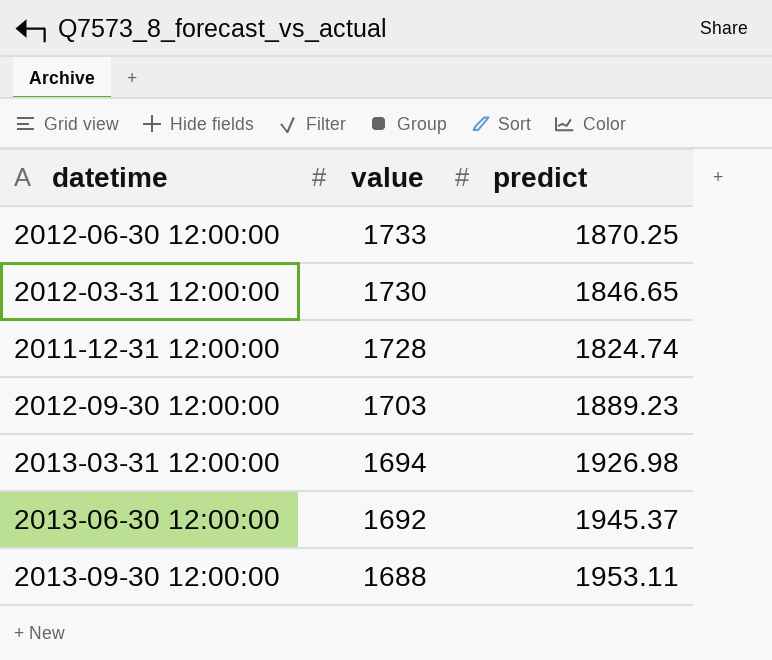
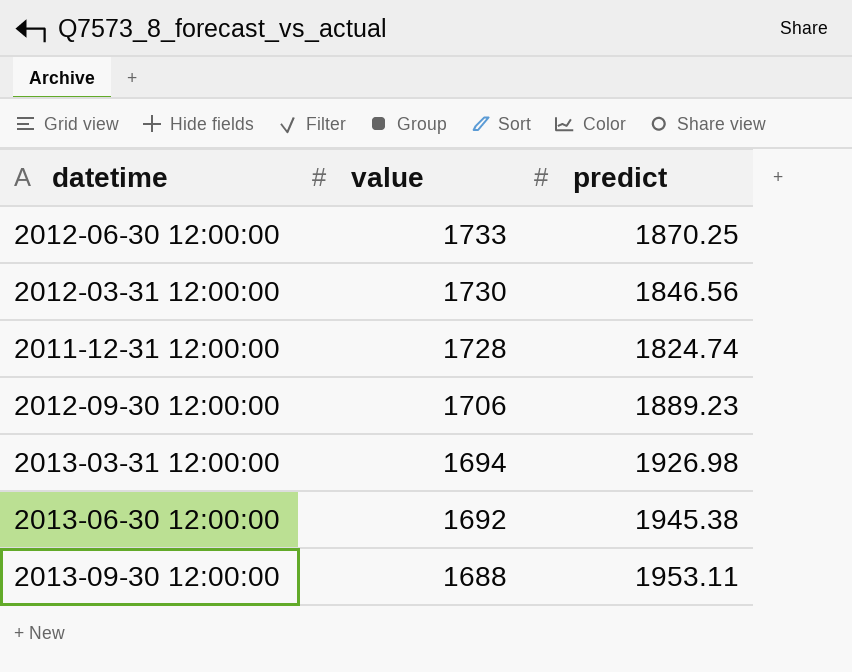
2012-03-31 12:00:00 | predict: 1846.65 -> 1846.56
2012-09-30 12:00:00 | value: 1703 -> 1706
2013-06-30 12:00:00 | predict: 1945.37 -> 1945.38

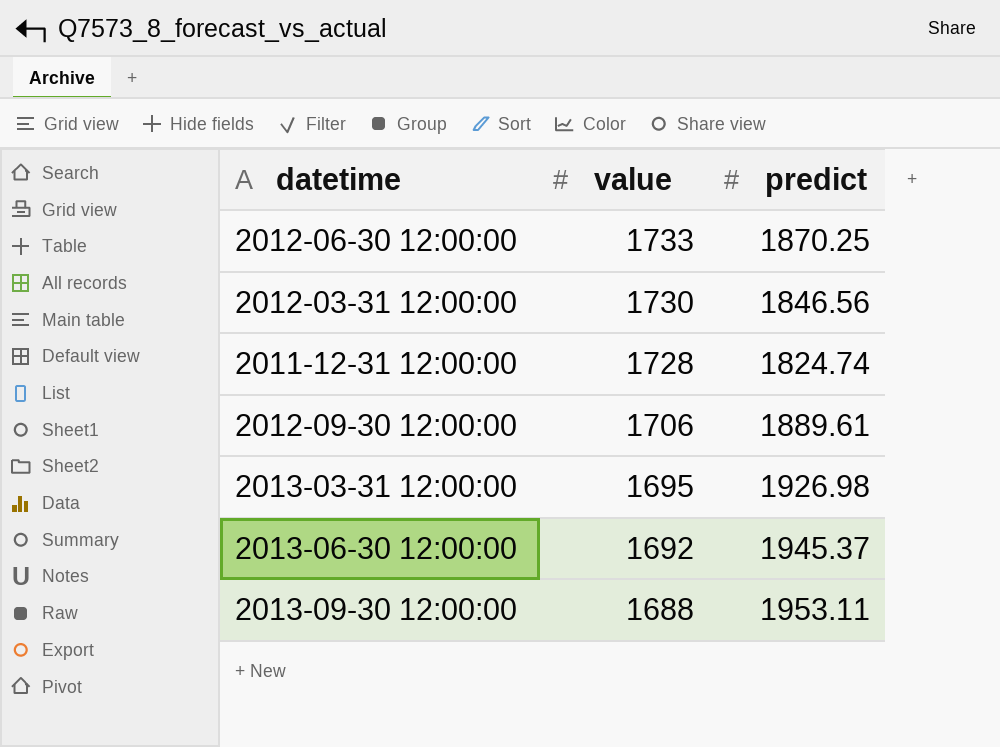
2012-09-30 12:00:00 | predict: 1889.23 -> 1889.61
2013-03-31 12:00:00 | value: 1694 -> 1695
2013-06-30 12:00:00 | predict: 1945.38 -> 1945.37

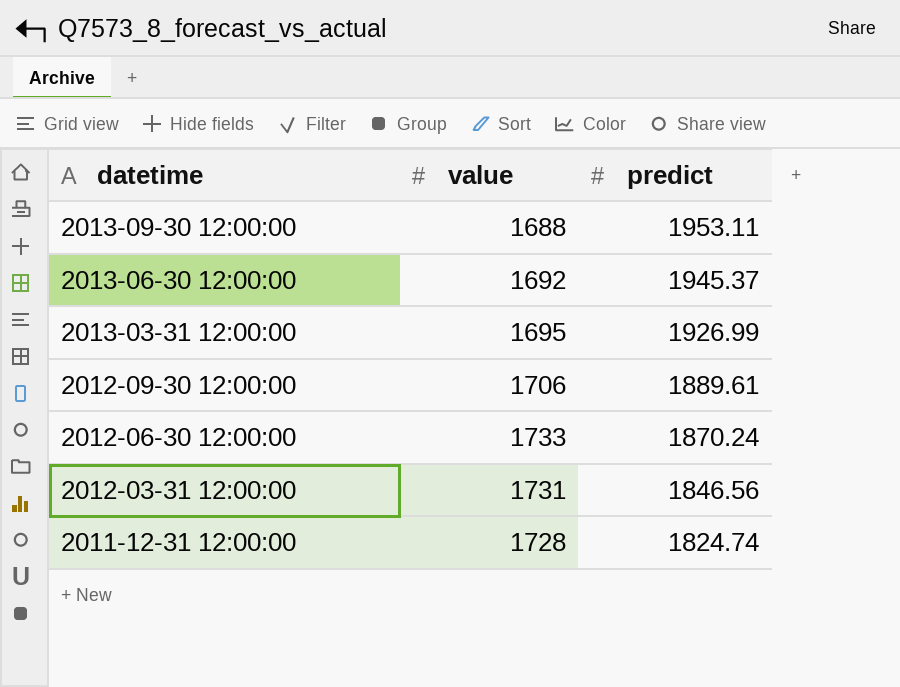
row order: value descending -> datetime descending
2013-03-31 12:00:00 | predict: 1926.98 -> 1926.99
2012-06-30 12:00:00 | predict: 1870.25 -> 1870.24
2012-03-31 12:00:00 | value: 1730 -> 1731

